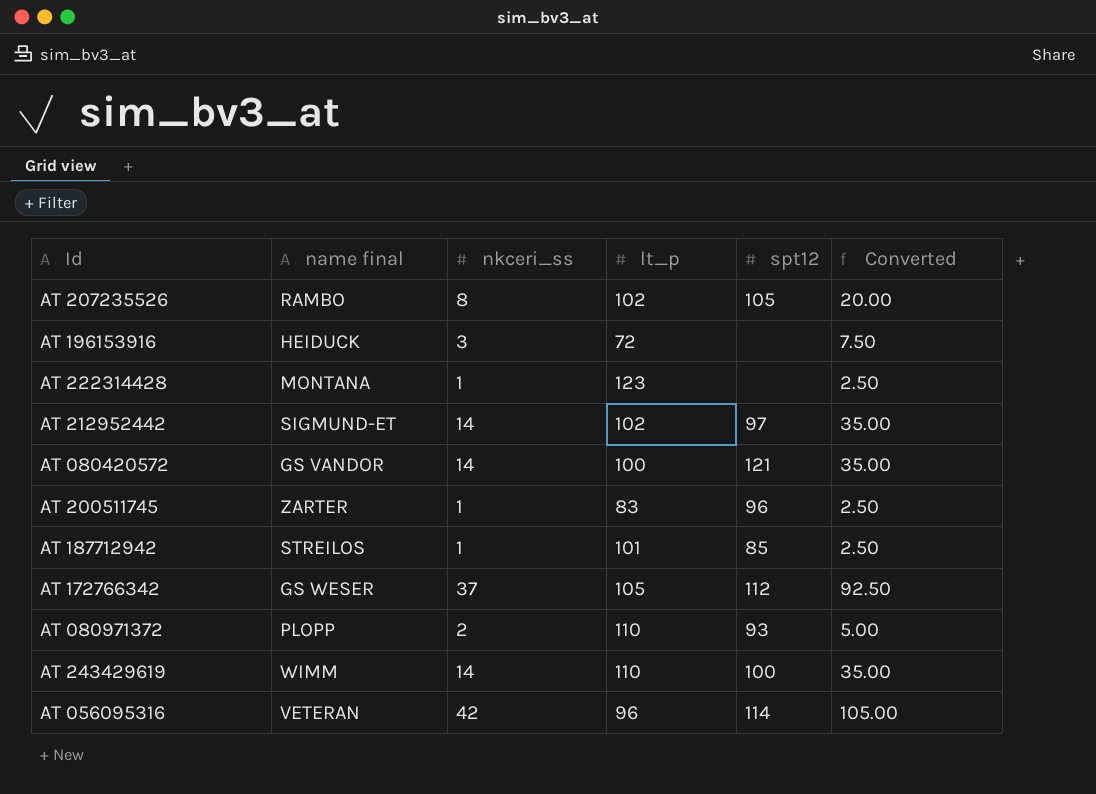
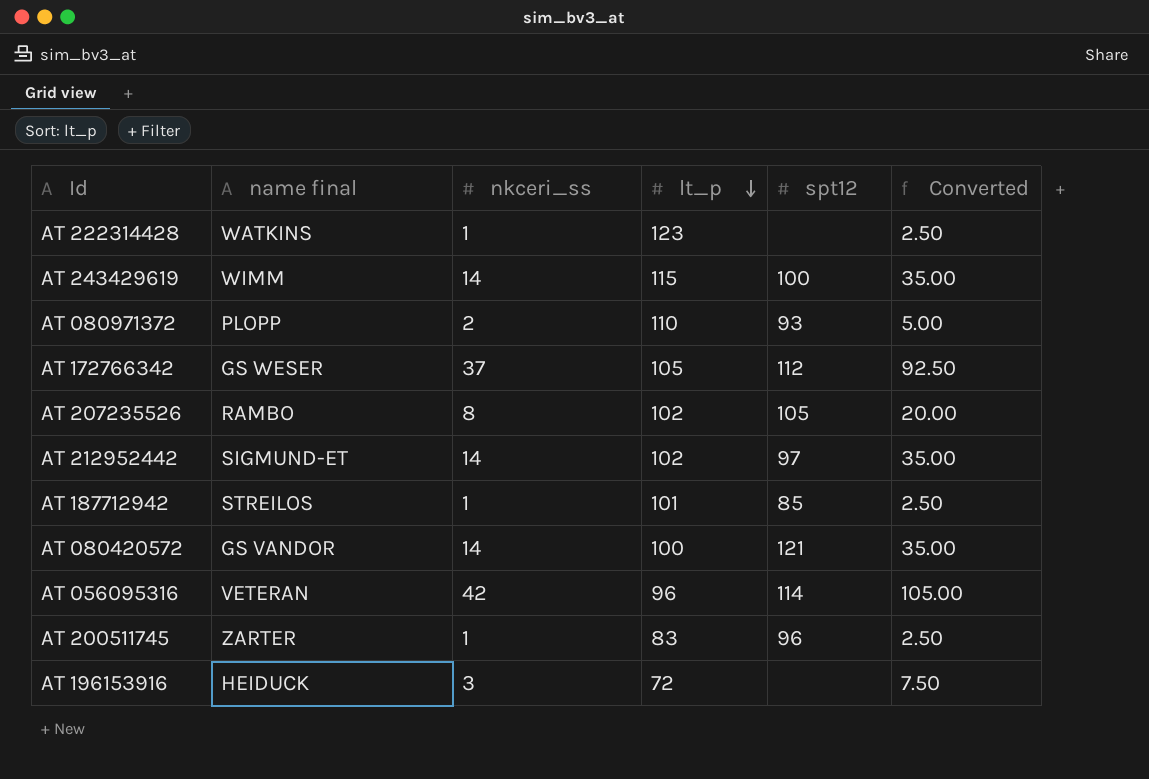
row order: none -> lt_p descending
AT 222314428 | name final: MONTANA -> WATKINS
AT 243429619 | lt_p: 110 -> 115

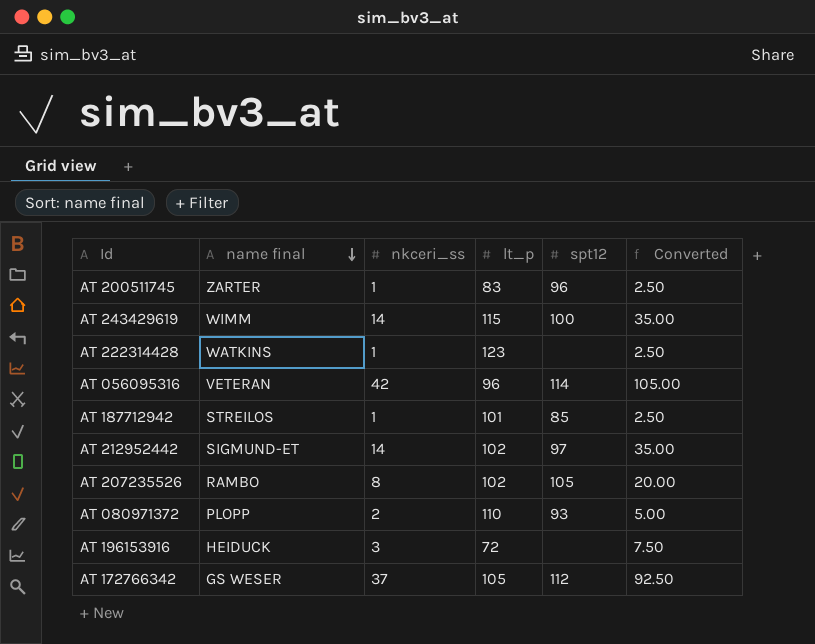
row order: lt_p descending -> name final descending
row AT 080420572: GS VANDOR | 14 | 100 | 121 | 35.00 -> none

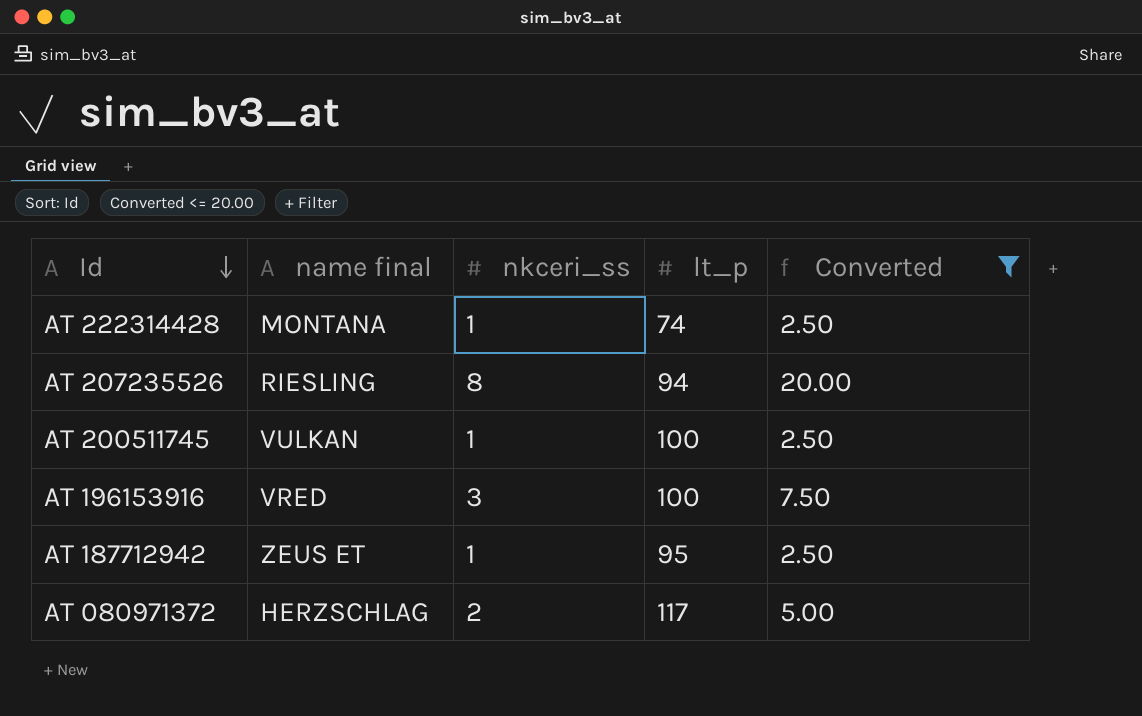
filter: none -> Converted <= 20.00
row order: name final descending -> Id descending
column spt12 | position: 5 -> none
AT 222314428 | name final: WATKINS -> MONTANA
AT 222314428 | lt_p: 123 -> 74
AT 207235526 | name final: RAMBO -> RIESLING
AT 207235526 | lt_p: 102 -> 94
AT 200511745 | name final: ZARTER -> VULKAN
AT 200511745 | lt_p: 83 -> 100
AT 196153916 | name final: HEIDUCK -> VRED
AT 196153916 | lt_p: 72 -> 100
AT 187712942 | name final: STREILOS -> ZEUS ET
AT 187712942 | lt_p: 101 -> 95
AT 080971372 | name final: PLOPP -> HERZSCHLAG
AT 080971372 | lt_p: 110 -> 117

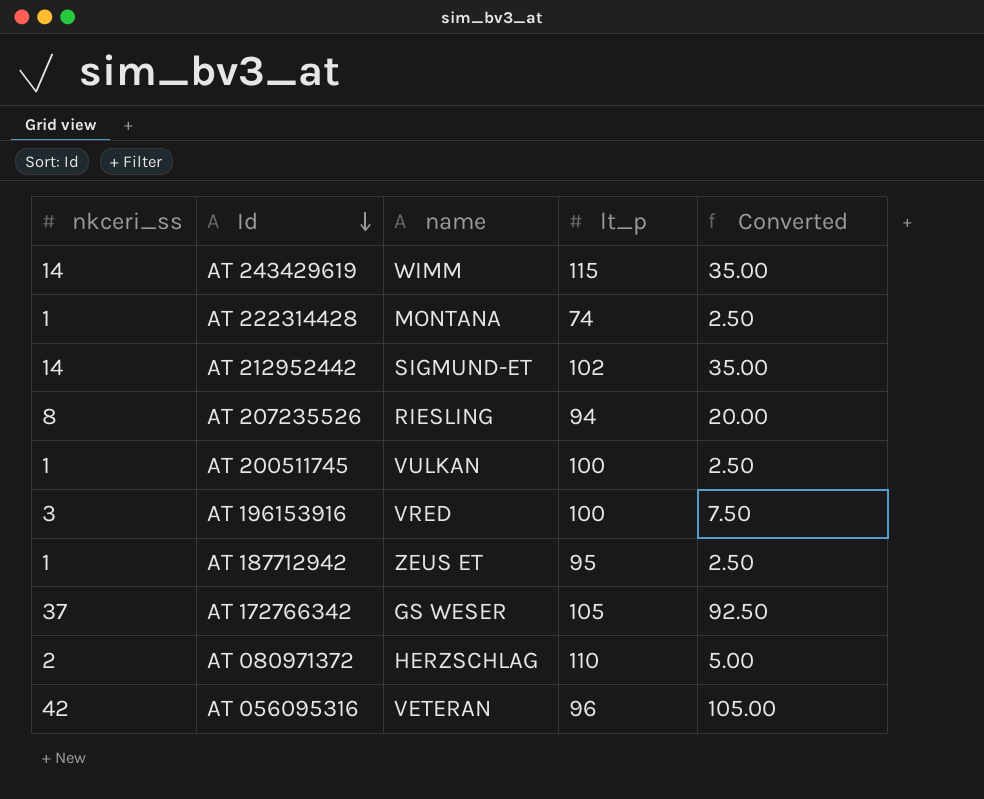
filter: Converted <= 20.00 -> none
column nkceri_ss | position: 3 -> 1
column name: name final -> name
AT 080971372 | lt_p: 117 -> 110

